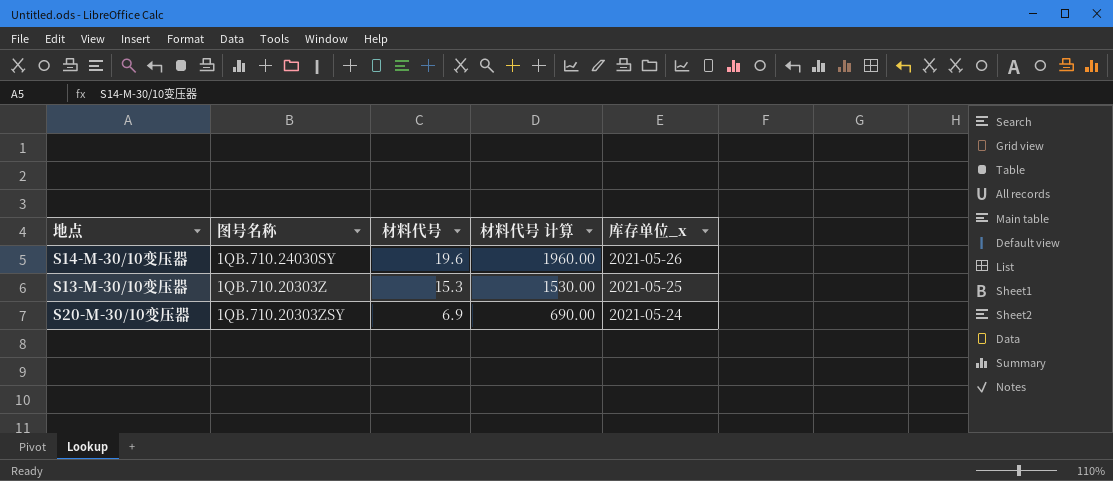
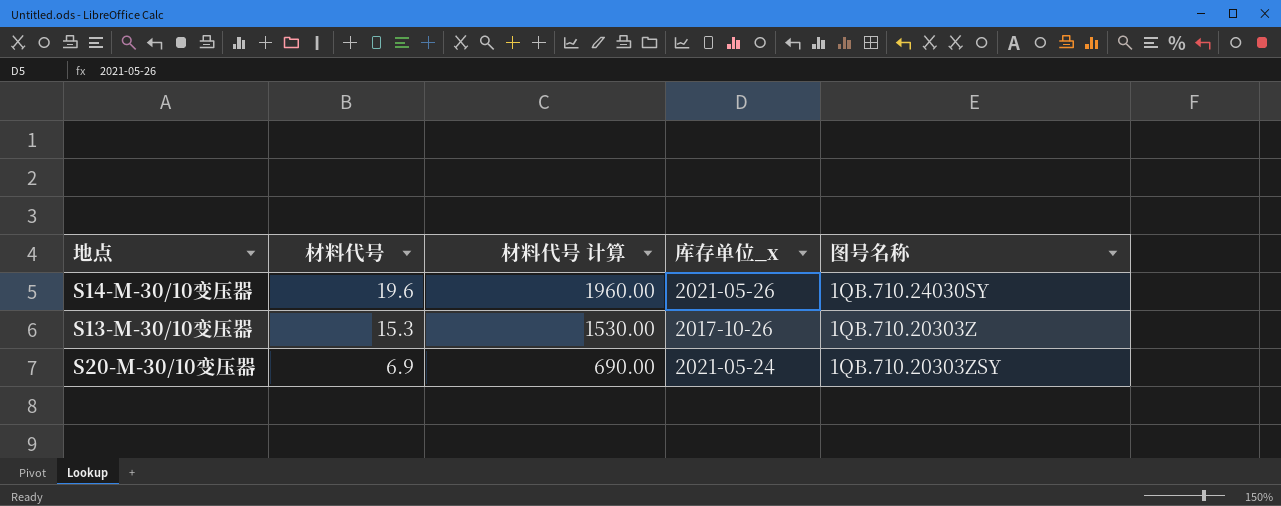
column 图号名称 | position: 2 -> 5
S13-M-30/10变压器 | 库存单位_x: 2021-05-25 -> 2017-10-26

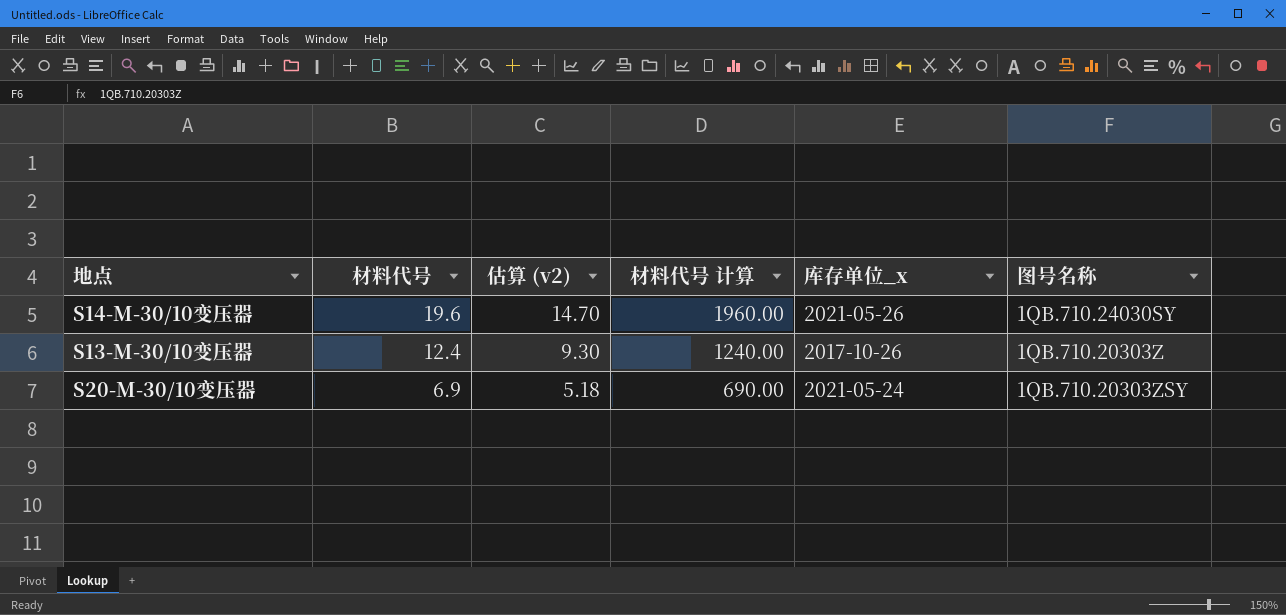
column 估算 (v2) | formula: none -> [材料代号] * 0.75
S13-M-30/10变压器 | 材料代号: 15.3 -> 12.4
S13-M-30/10变压器 | 材料代号 计算: 1530.00 -> 1240.00

